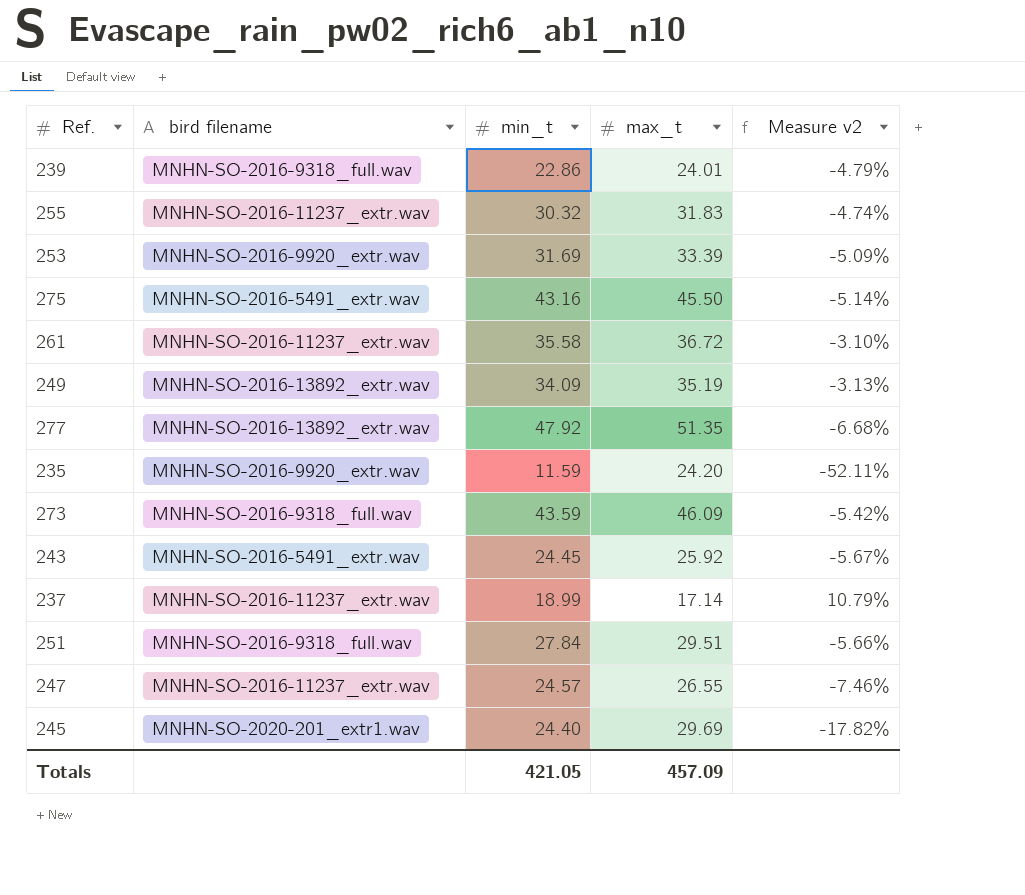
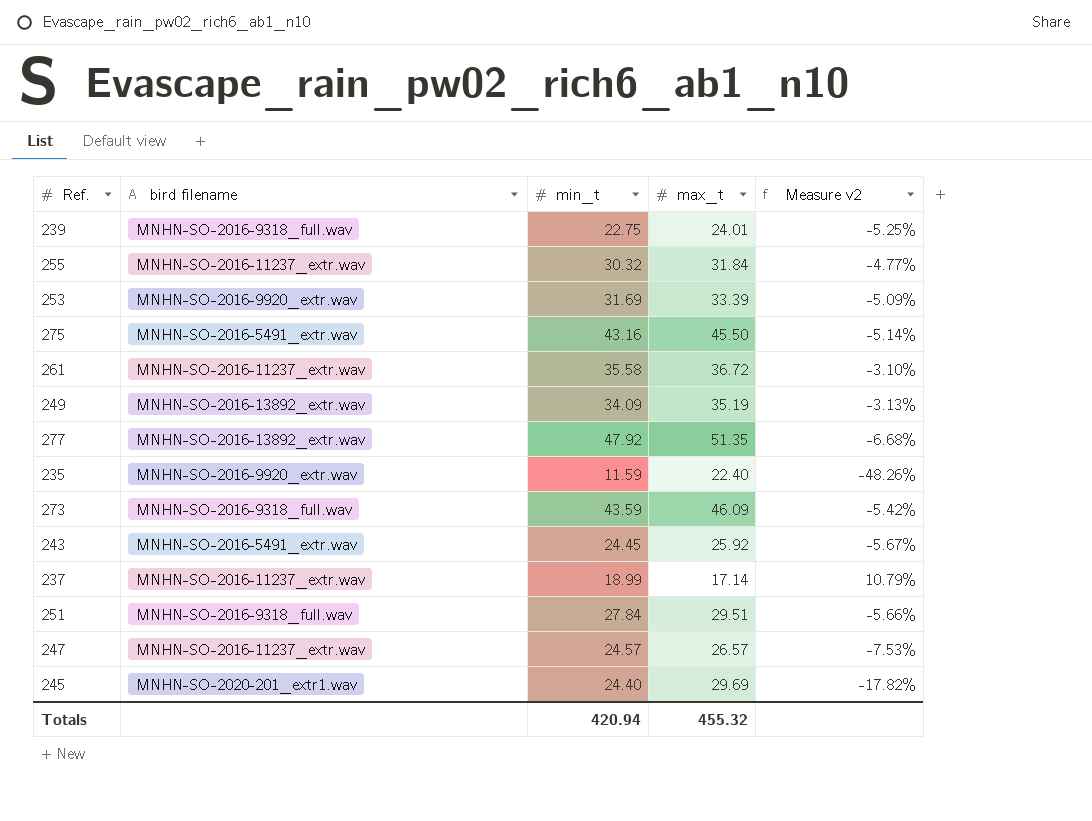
239 | min_t: 22.86 -> 22.75
239 | Measure v2: -4.79% -> -5.25%
255 | max_t: 31.83 -> 31.84
255 | Measure v2: -4.74% -> -4.77%
235 | max_t: 24.20 -> 22.40
235 | Measure v2: -52.11% -> -48.26%
247 | max_t: 26.55 -> 26.57
247 | Measure v2: -7.46% -> -7.53%
Totals | min_t: 421.05 -> 420.94
Totals | max_t: 457.09 -> 455.32

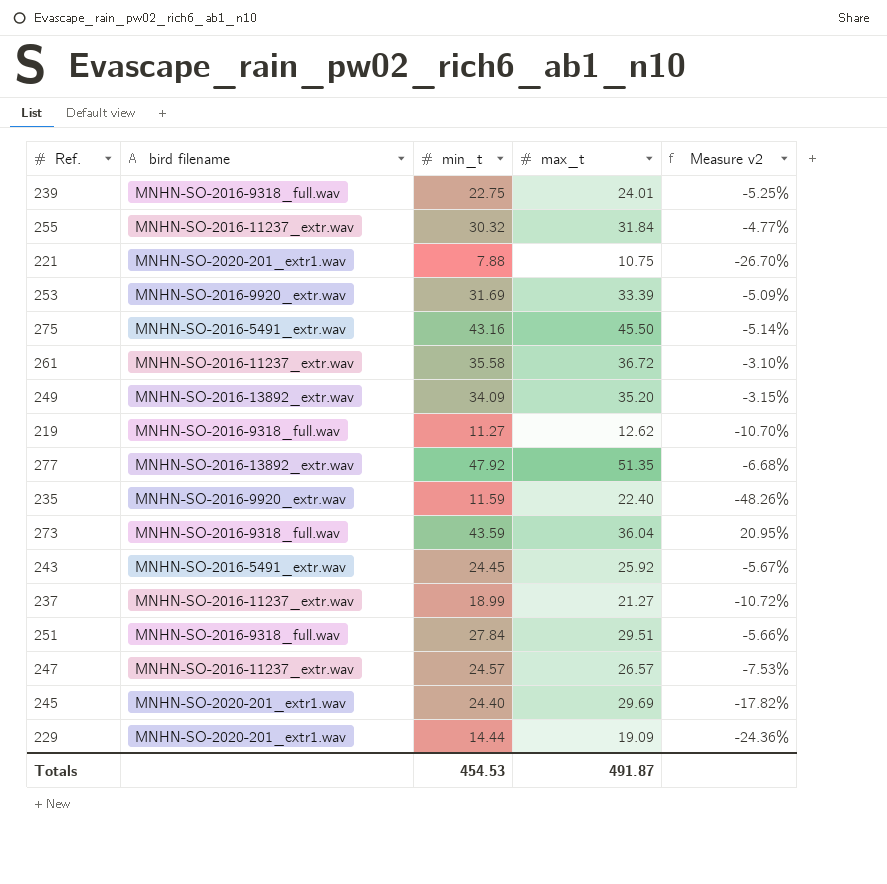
row 221: none -> MNHN-SO-2020-201_extr1.wav | 7.88 | 10.75 | -26.70%
249 | max_t: 35.19 -> 35.20
249 | Measure v2: -3.13% -> -3.15%
row 219: none -> MNHN-SO-2016-9318_full.wav | 11.27 | 12.62 | -10.70%
273 | max_t: 46.09 -> 36.04
273 | Measure v2: -5.42% -> 20.95%
237 | max_t: 17.14 -> 21.27
237 | Measure v2: 10.79% -> -10.72%
row 229: none -> MNHN-SO-2020-201_extr1.wav | 14.44 | 19.09 | -24.36%
Totals | min_t: 420.94 -> 454.53
Totals | max_t: 455.32 -> 491.87

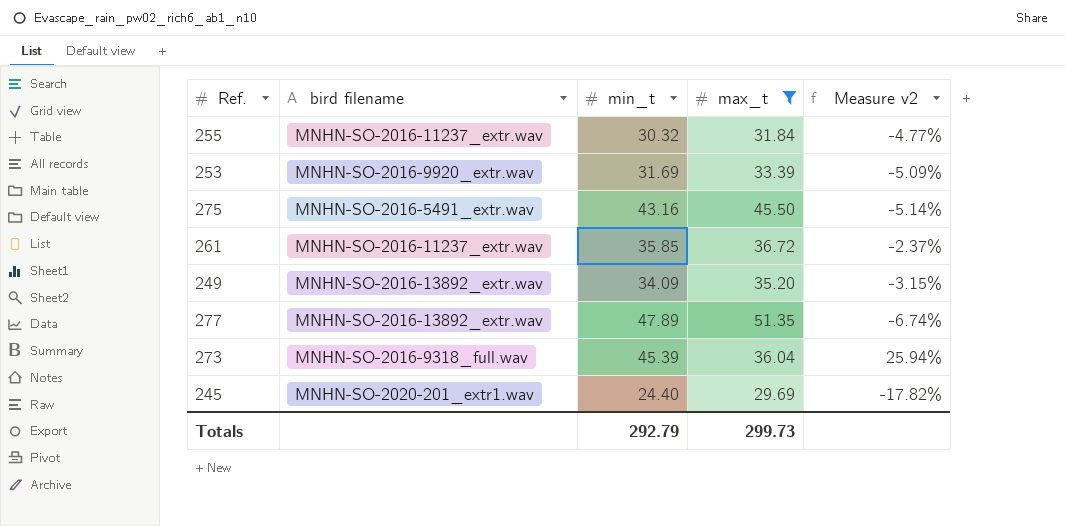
filter: none -> max_t >= 29.69
261 | min_t: 35.58 -> 35.85
261 | Measure v2: -3.10% -> -2.37%
277 | min_t: 47.92 -> 47.89
277 | Measure v2: -6.68% -> -6.74%
273 | min_t: 43.59 -> 45.39
273 | Measure v2: 20.95% -> 25.94%
Totals | min_t: 454.53 -> 292.79
Totals | max_t: 491.87 -> 299.73

